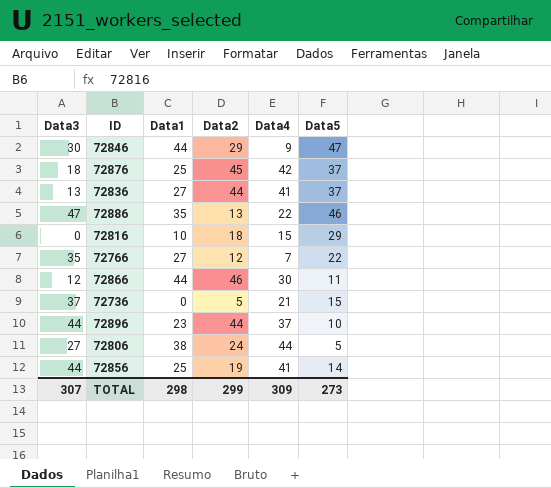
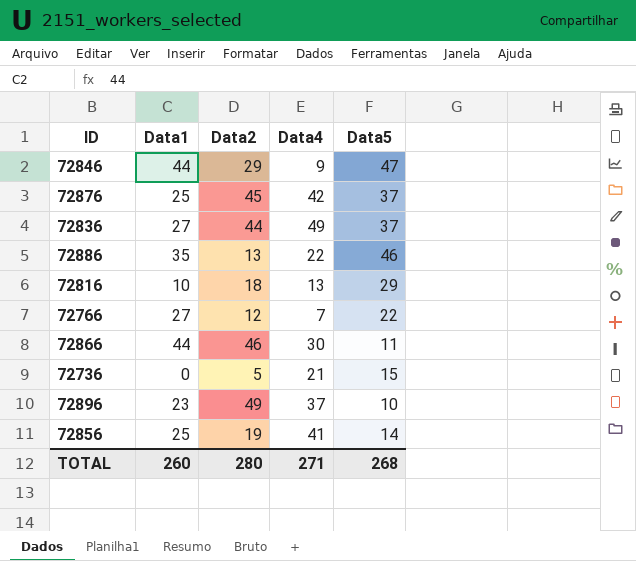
column Data3 | position: 1 -> none
row 72806: 27 | 38 | 24 | 44 | 5 -> none
72836 | Data4: 41 -> 49
72816 | Data4: 15 -> 13
72896 | Data2: 44 -> 49
TOTAL | Data1: 298 -> 260
TOTAL | Data2: 299 -> 280
TOTAL | Data4: 309 -> 271
TOTAL | Data5: 273 -> 268

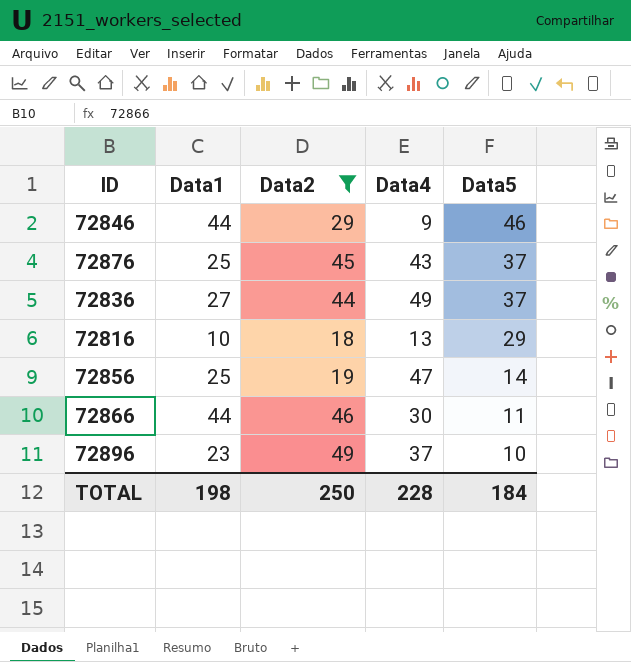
filter: none -> Data2 >= 18
row order: none -> Data5 descending
72846 | Data5: 47 -> 46
72876 | Data4: 42 -> 43
72856 | Data4: 41 -> 47
TOTAL | Data1: 260 -> 198
TOTAL | Data2: 280 -> 250
TOTAL | Data4: 271 -> 228
TOTAL | Data5: 268 -> 184

